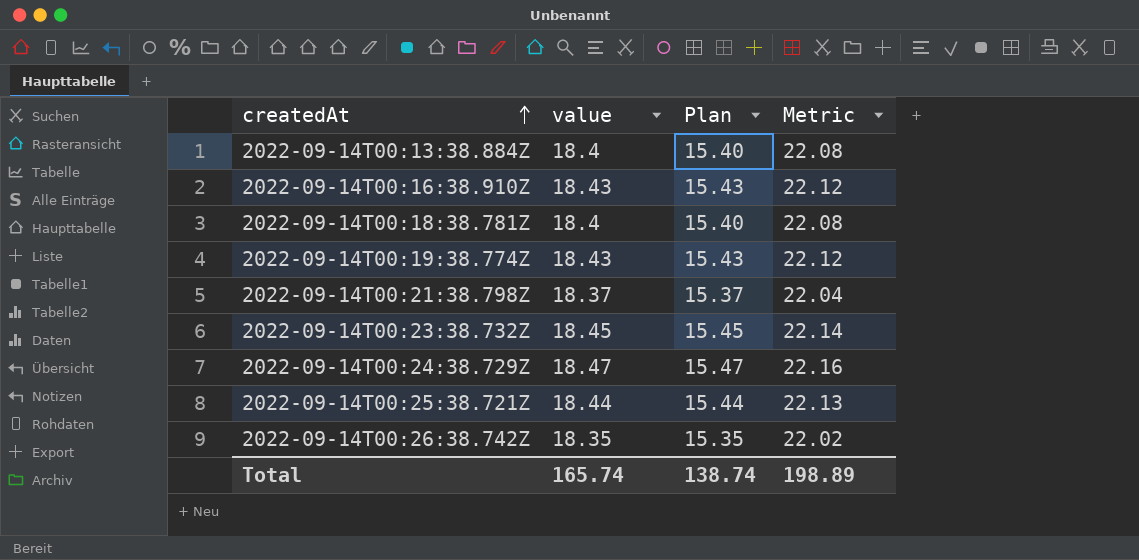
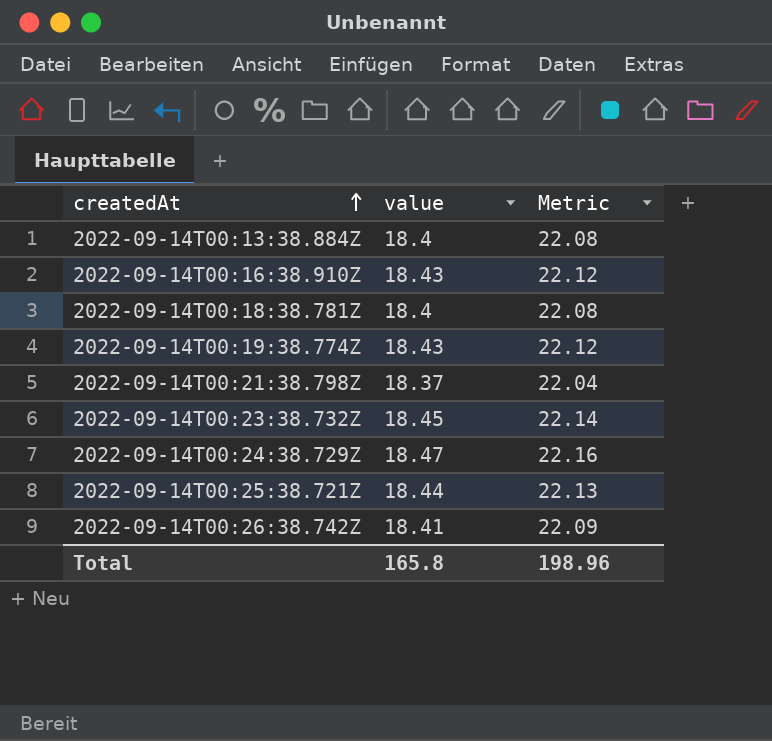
column Plan | formula: [value] - 3 -> none
2022-09-14T00:26:38.742Z | value: 18.35 -> 18.41
2022-09-14T00:26:38.742Z | Metric: 22.02 -> 22.09
Total | value: 165.74 -> 165.8
Total | Metric: 198.89 -> 198.96

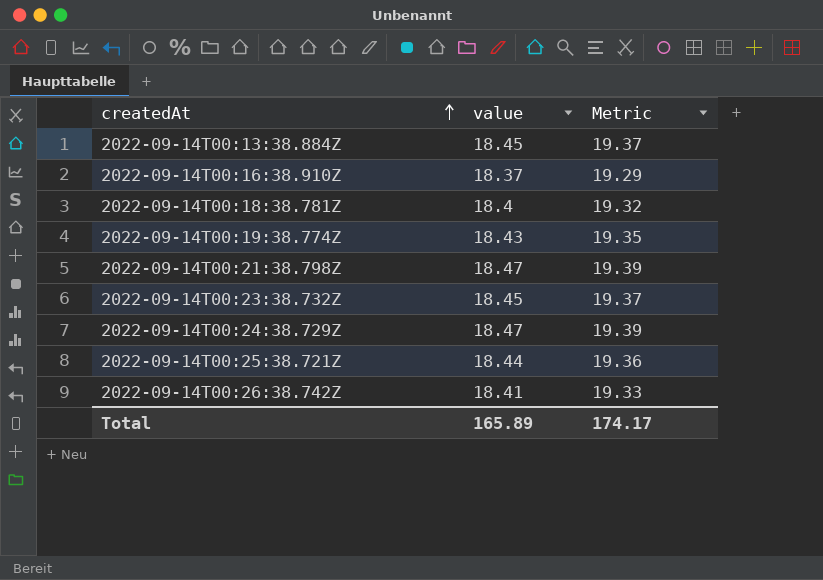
column Metric | formula: [value] * 1.2 -> [value] * 1.05
2022-09-14T00:13:38.884Z | value: 18.4 -> 18.45
2022-09-14T00:16:38.910Z | value: 18.43 -> 18.37
2022-09-14T00:21:38.798Z | value: 18.37 -> 18.47
Total | value: 165.8 -> 165.89
Total | Metric: 198.96 -> 174.17

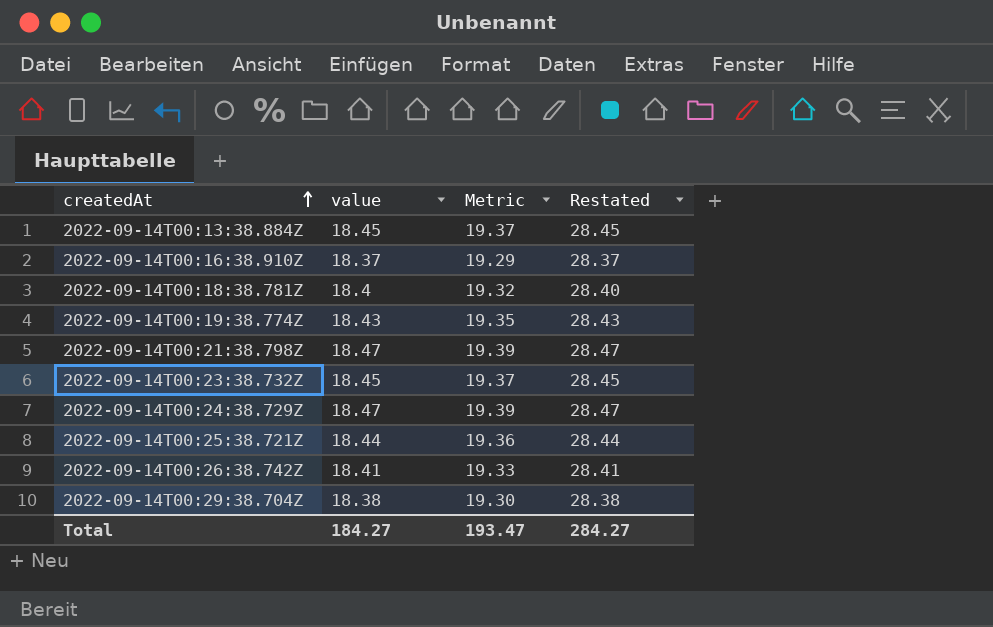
column Restated | formula: none -> [value] + 10
row 2022-09-14T00:29:38.704Z: none -> 18.38 | 19.30 | 28.38
Total | value: 165.89 -> 184.27
Total | Metric: 174.17 -> 193.47

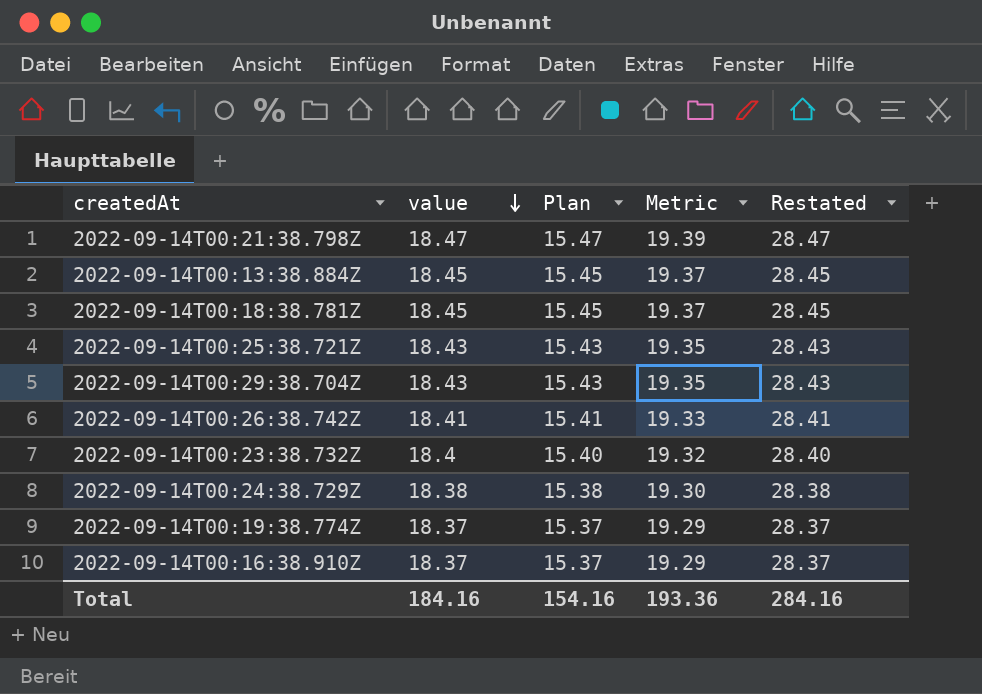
row order: createdAt ascending -> value descending
column Plan | formula: none -> [value] - 3
2022-09-14T00:18:38.781Z | value: 18.4 -> 18.45
2022-09-14T00:18:38.781Z | Metric: 19.32 -> 19.37
2022-09-14T00:18:38.781Z | Restated: 28.40 -> 28.45
2022-09-14T00:25:38.721Z | value: 18.44 -> 18.43
2022-09-14T00:25:38.721Z | Metric: 19.36 -> 19.35
2022-09-14T00:25:38.721Z | Restated: 28.44 -> 28.43
2022-09-14T00:29:38.704Z | value: 18.38 -> 18.43
2022-09-14T00:29:38.704Z | Metric: 19.30 -> 19.35
2022-09-14T00:29:38.704Z | Restated: 28.38 -> 28.43
2022-09-14T00:23:38.732Z | value: 18.45 -> 18.4
2022-09-14T00:23:38.732Z | Metric: 19.37 -> 19.32
2022-09-14T00:23:38.732Z | Restated: 28.45 -> 28.40
2022-09-14T00:24:38.729Z | value: 18.47 -> 18.38
2022-09-14T00:24:38.729Z | Metric: 19.39 -> 19.30
2022-09-14T00:24:38.729Z | Restated: 28.47 -> 28.38
2022-09-14T00:19:38.774Z | value: 18.43 -> 18.37
2022-09-14T00:19:38.774Z | Metric: 19.35 -> 19.29
2022-09-14T00:19:38.774Z | Restated: 28.43 -> 28.37
Total | value: 184.27 -> 184.16
Total | Metric: 193.47 -> 193.36
Total | Restated: 284.27 -> 284.16

